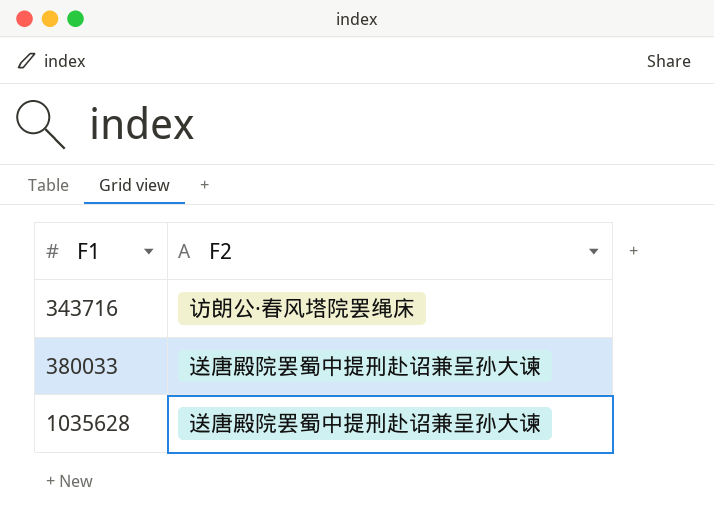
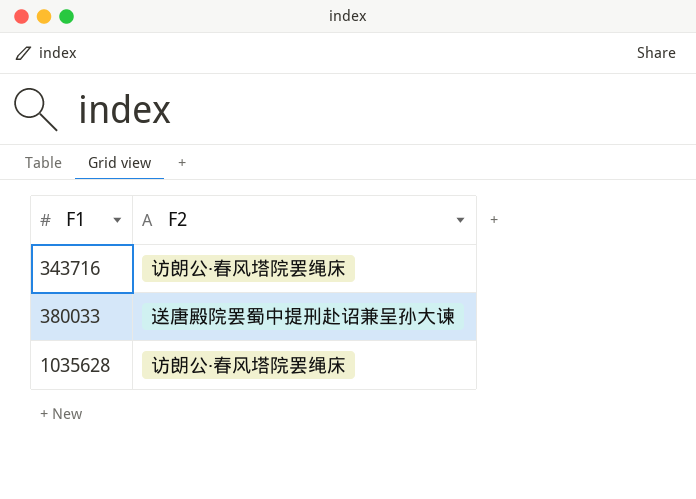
1035628 | F2: 送唐殿院罢蜀中提刑赴诏兼呈孙大谏 -> 访朗公·春风塔院罢绳床

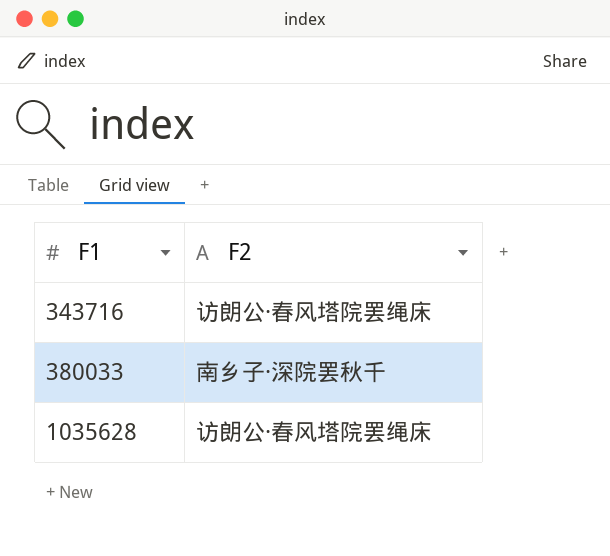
380033 | F2: 送唐殿院罢蜀中提刑赴诏兼呈孙大谏 -> 南乡子·深院罢秋千

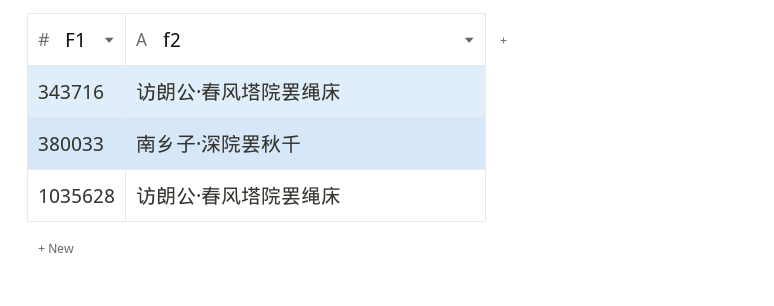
column name: F2 -> f2

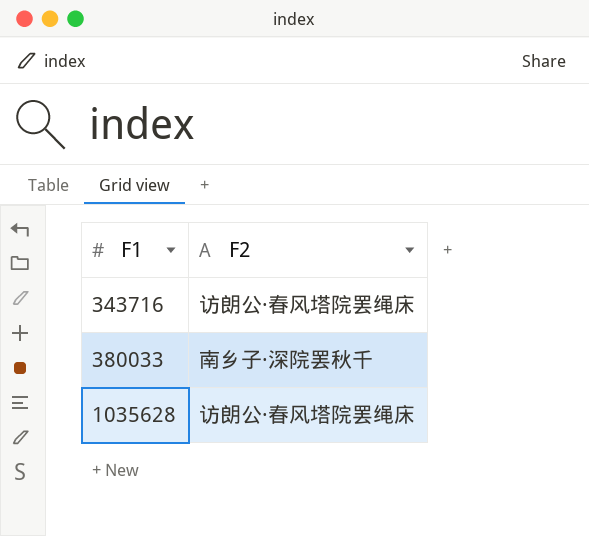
column name: f2 -> F2

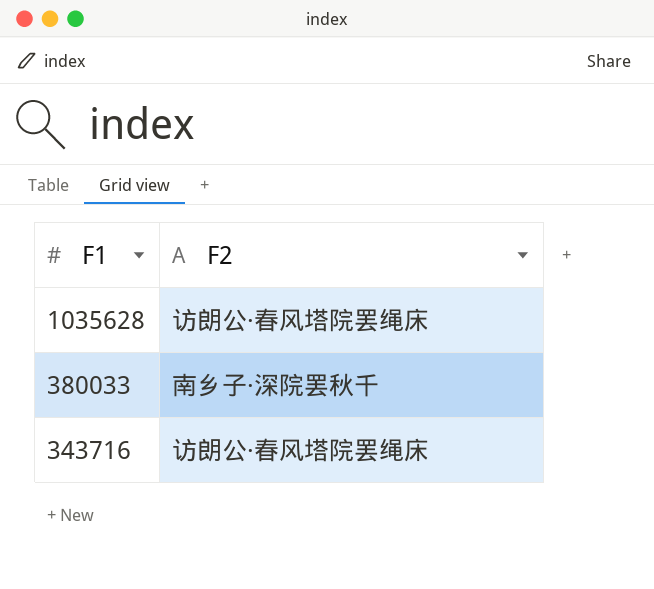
row order: F1 ascending -> F1 descending

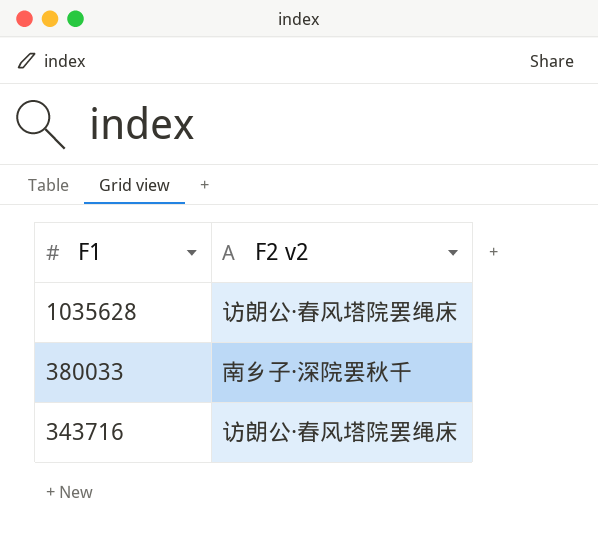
column name: F2 -> F2 v2

